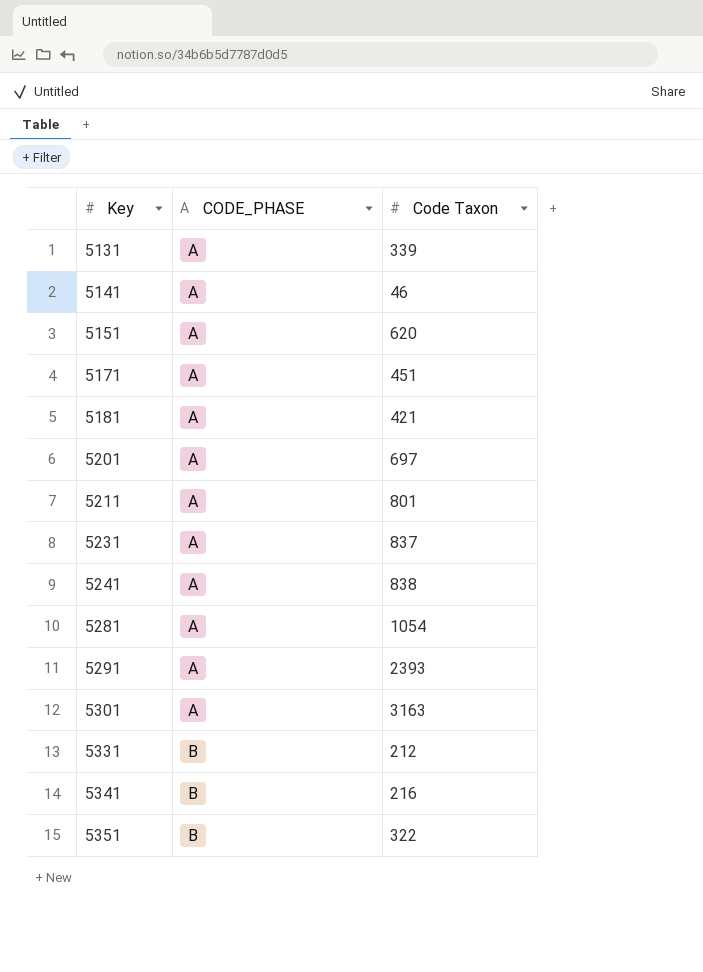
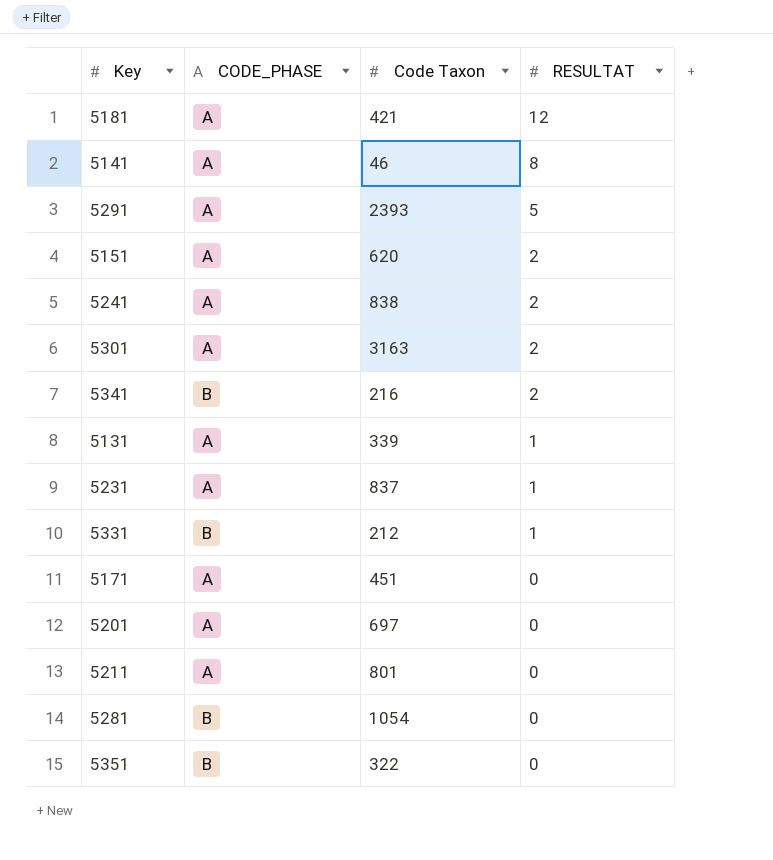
row order: Key ascending -> RESULTAT descending
column RESULTAT | position: none -> 4
5281 | CODE_PHASE: A -> B

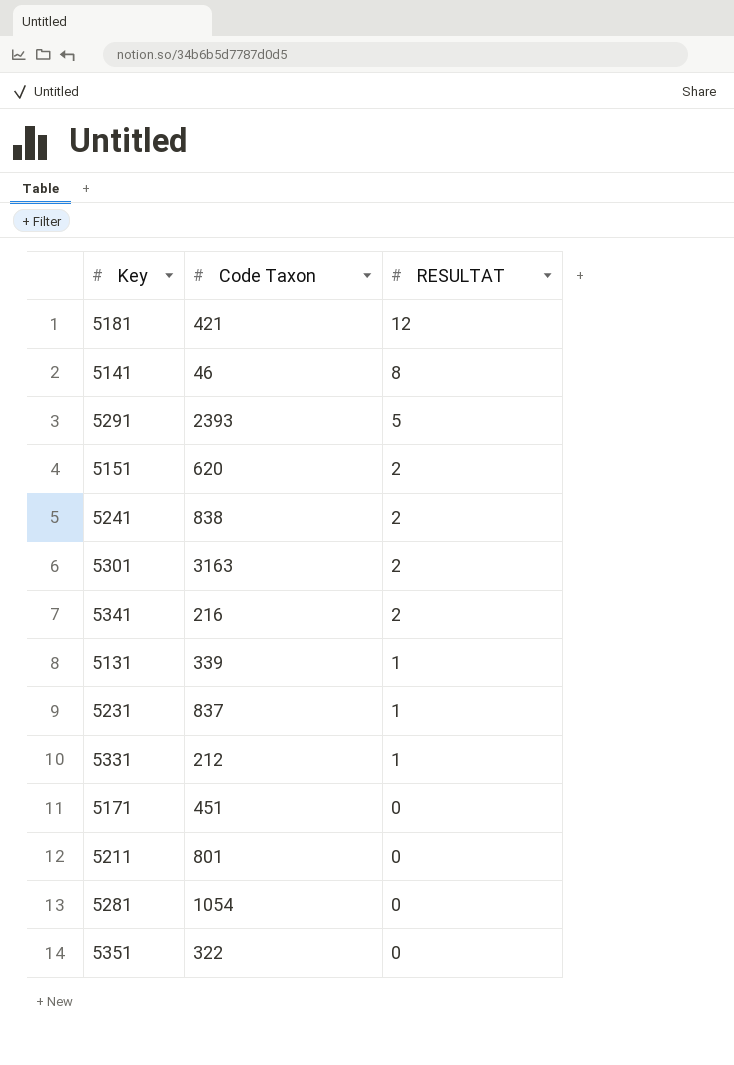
column CODE_PHASE | position: 2 -> none
row 5201: A | 697 | 0 -> none

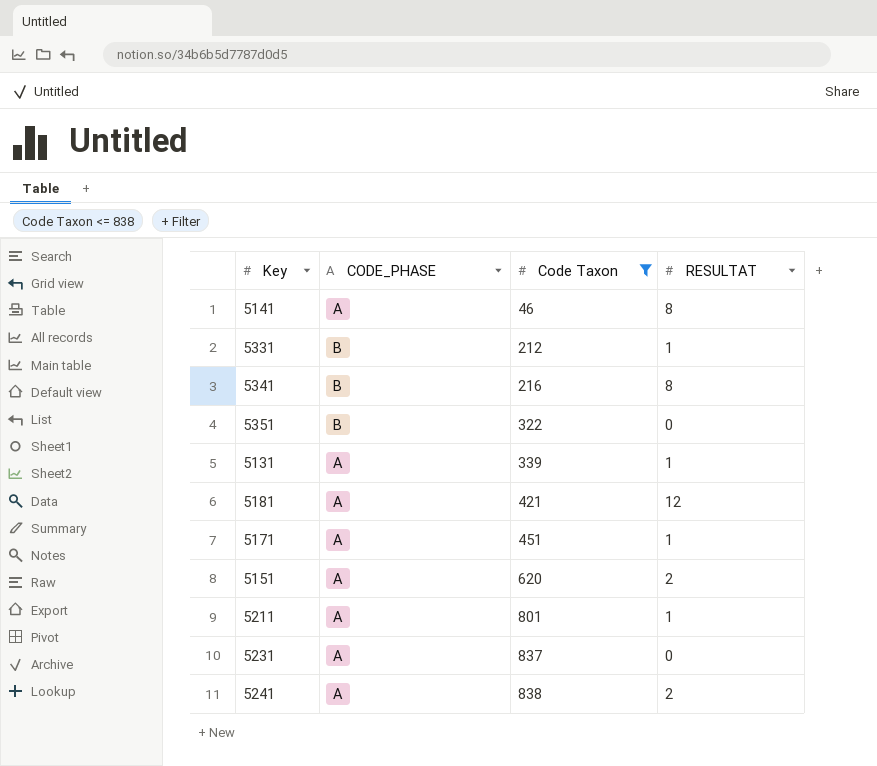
filter: none -> Code Taxon <= 838
row order: RESULTAT descending -> Code Taxon ascending
column CODE_PHASE | position: none -> 2
5341 | RESULTAT: 2 -> 8
5171 | RESULTAT: 0 -> 1
5211 | RESULTAT: 0 -> 1
5231 | RESULTAT: 1 -> 0

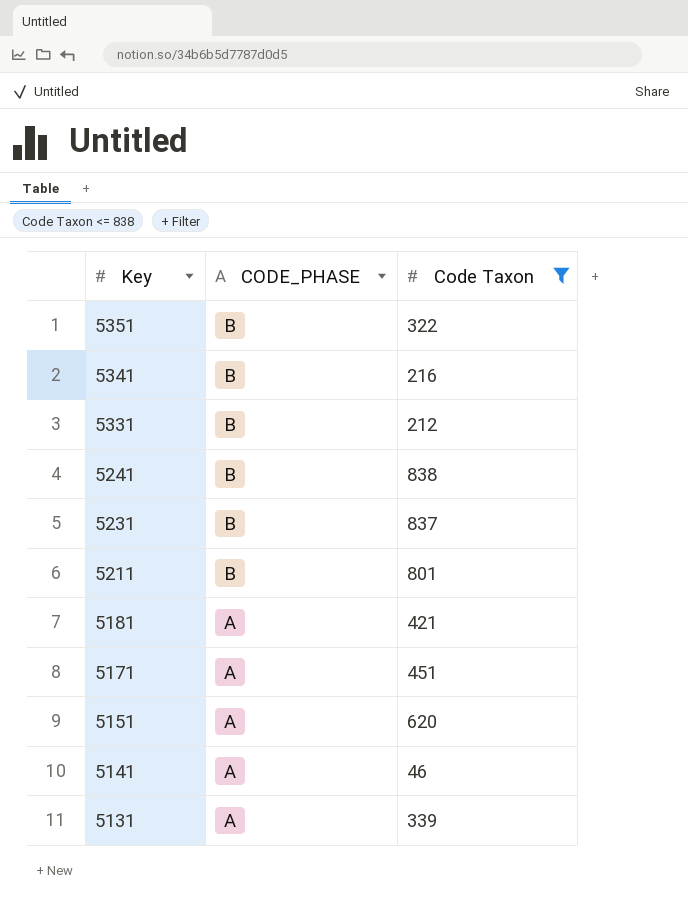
row order: Code Taxon ascending -> Key descending
column RESULTAT | position: 4 -> none
5241 | CODE_PHASE: A -> B
5231 | CODE_PHASE: A -> B
5211 | CODE_PHASE: A -> B

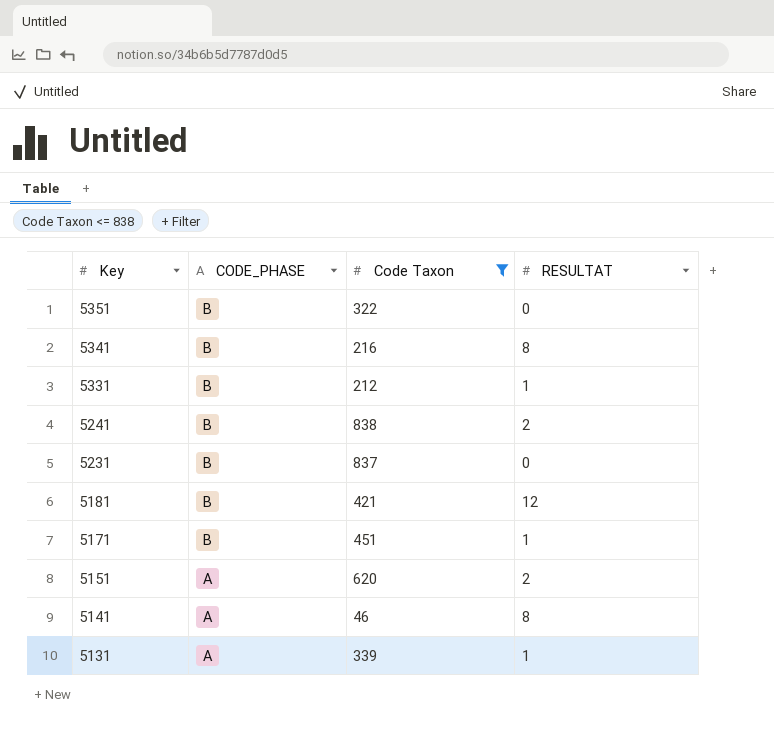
column RESULTAT | position: none -> 4
row 5211: B | 801 -> none
5181 | CODE_PHASE: A -> B
5171 | CODE_PHASE: A -> B

